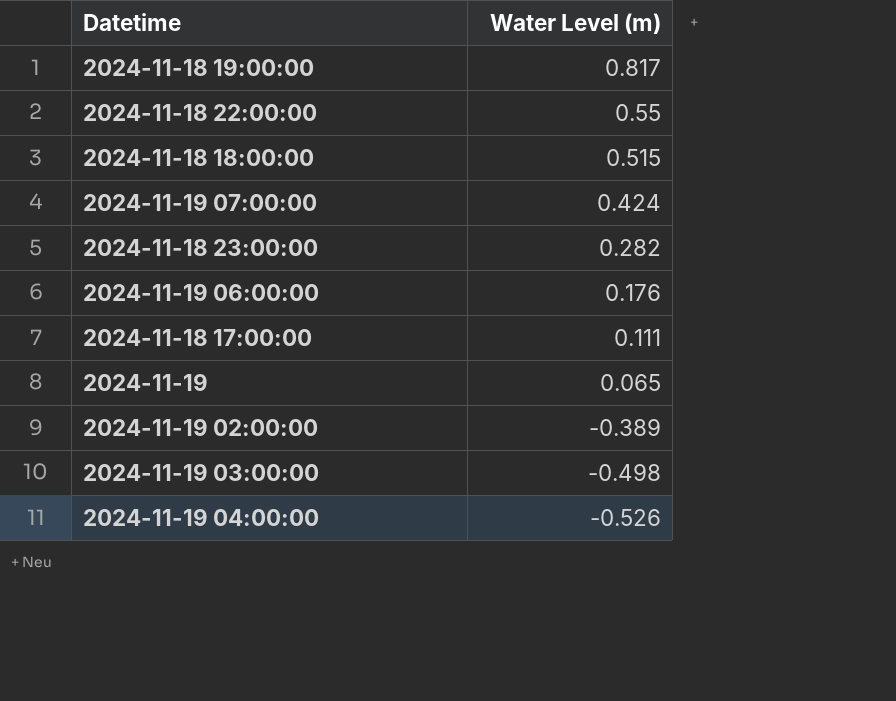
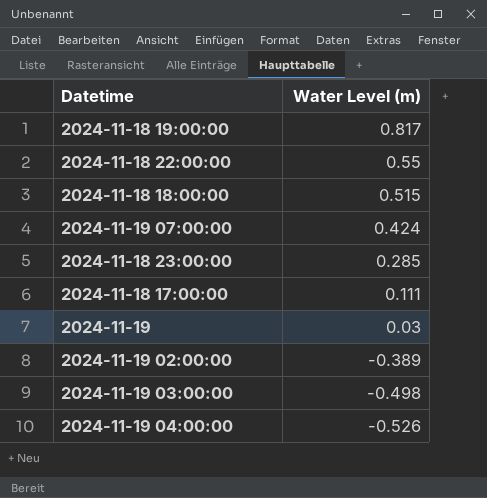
row 2024-11-19 06:00:00: 0.176 -> none
2024-11-18 23:00:00 | Water Level (m): 0.282 -> 0.285
2024-11-19 | Water Level (m): 0.065 -> 0.03

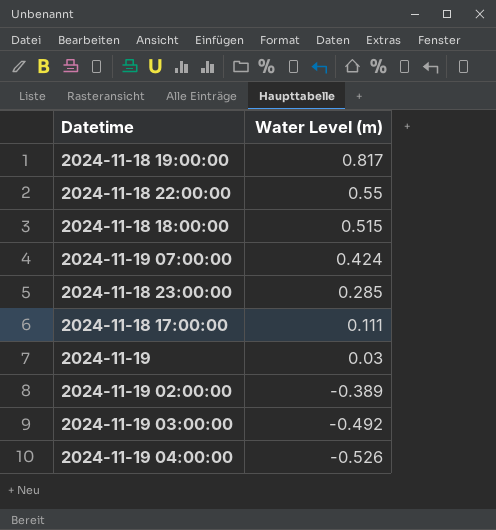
2024-11-19 03:00:00 | Water Level (m): -0.498 -> -0.492

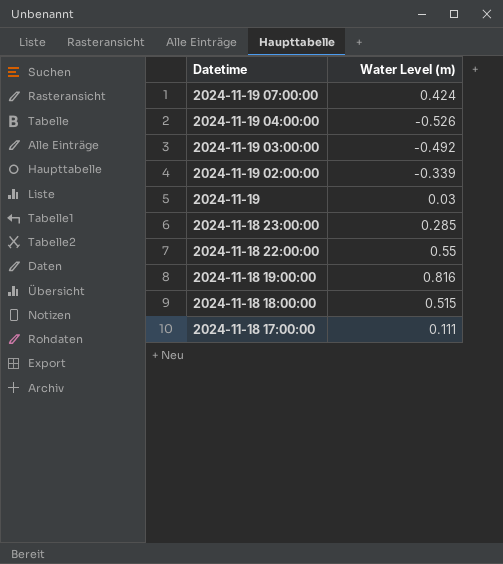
row order: Water Level (m) descending -> Datetime descending
2024-11-19 02:00:00 | Water Level (m): -0.389 -> -0.339
2024-11-18 19:00:00 | Water Level (m): 0.817 -> 0.816

